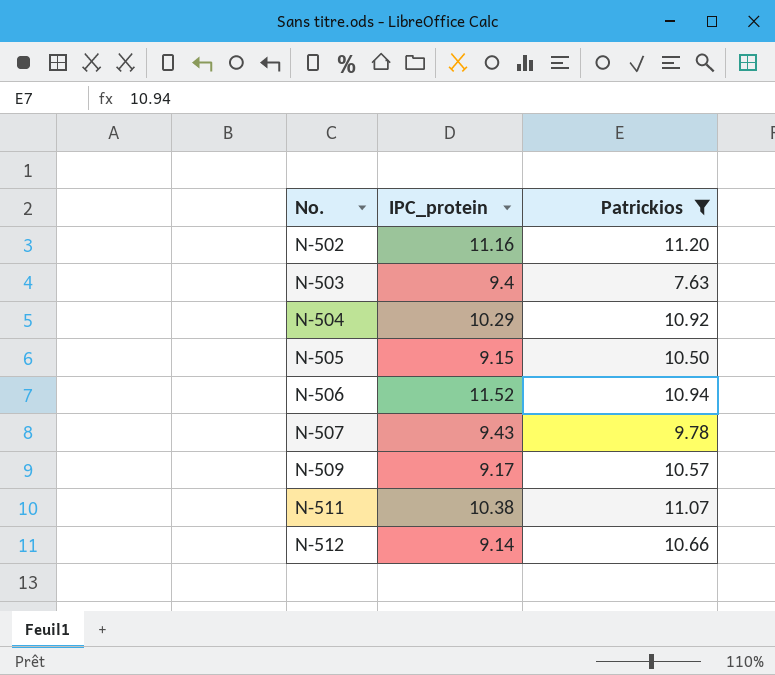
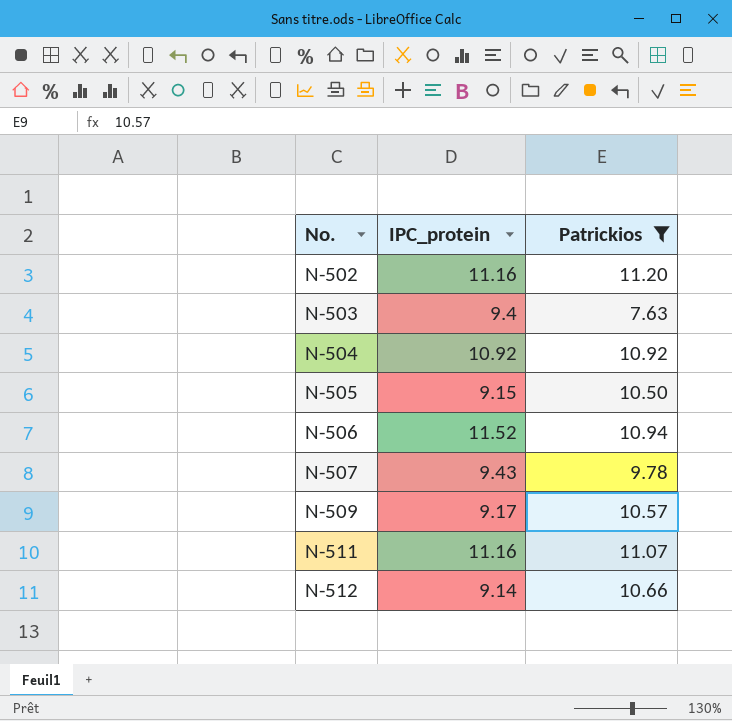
N-504 | IPC_protein: 10.29 -> 10.92
N-511 | IPC_protein: 10.38 -> 11.16

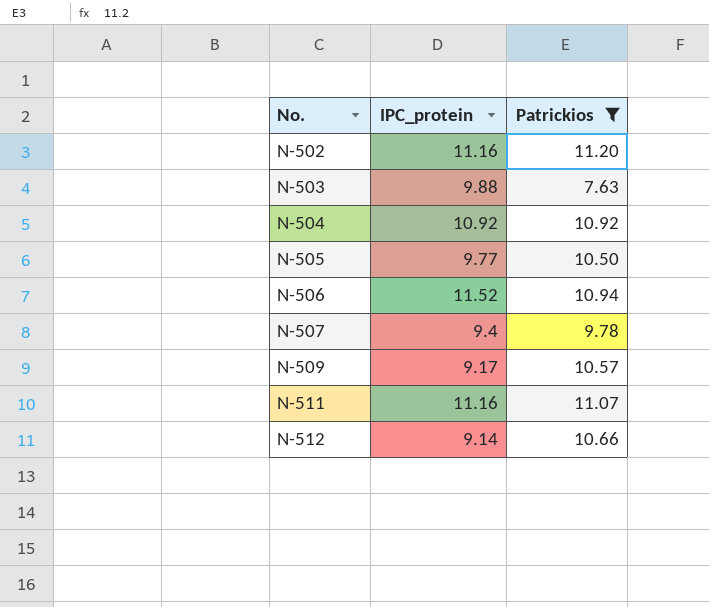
N-503 | IPC_protein: 9.4 -> 9.88
N-505 | IPC_protein: 9.15 -> 9.77
N-507 | IPC_protein: 9.43 -> 9.4

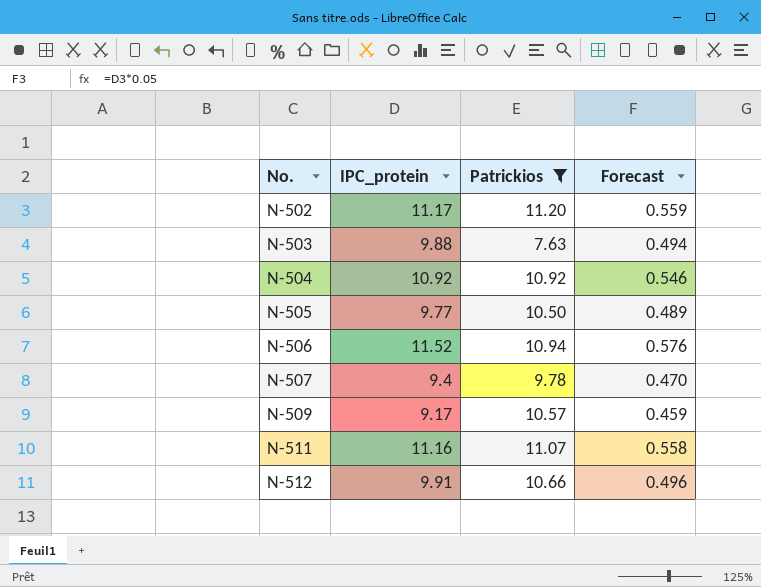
column Forecast | formula: none -> [IPC_protein] * 0.05
N-502 | IPC_protein: 11.16 -> 11.17
N-512 | IPC_protein: 9.14 -> 9.91

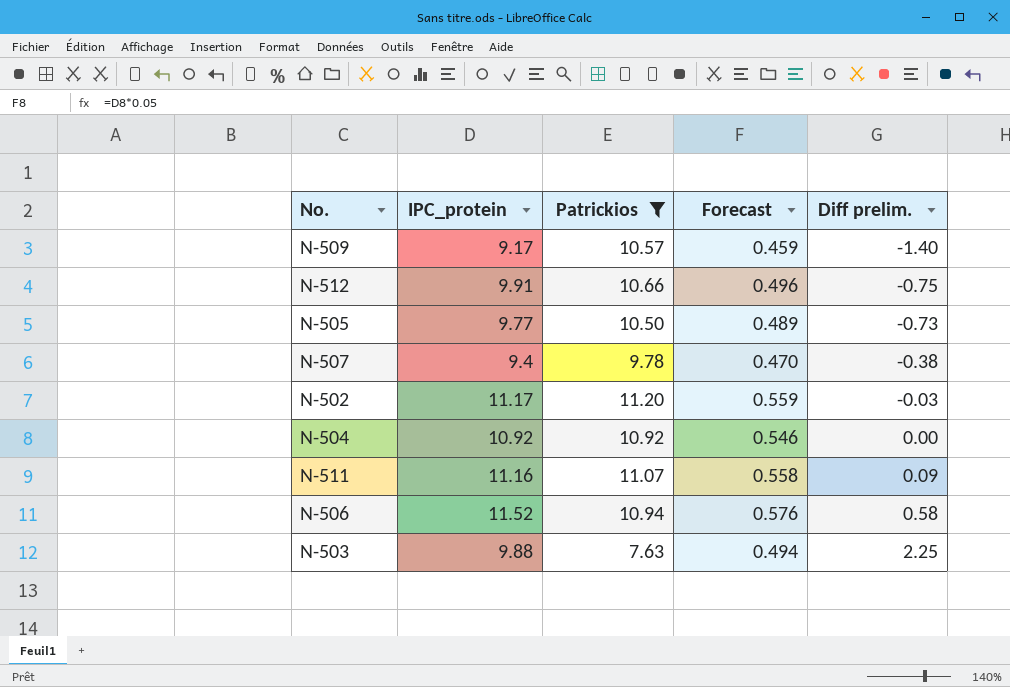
row order: No. ascending -> Diff prelim. ascending
column Diff prelim. | formula: none -> [IPC_protein] - [Patrickios]

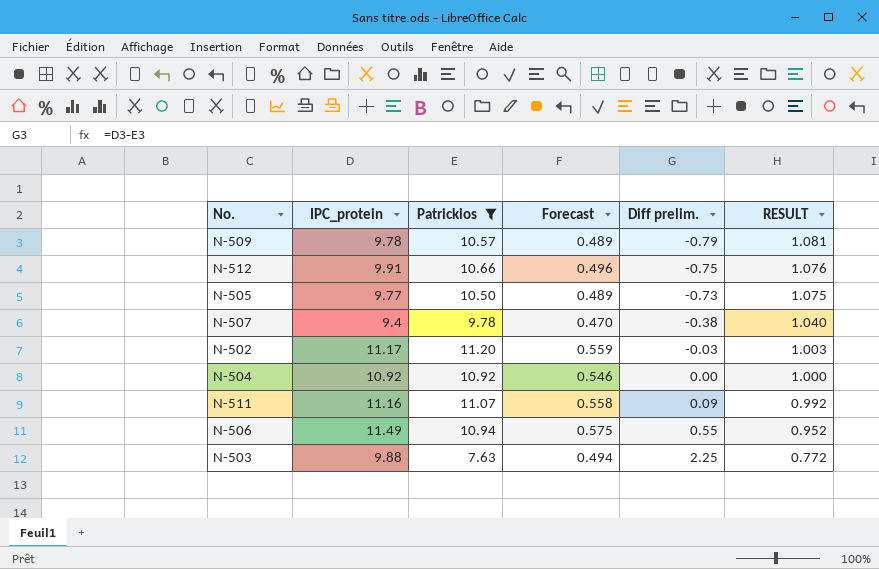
column RESULT | formula: none -> [Patrickios] / [IPC_protein]
N-509 | IPC_protein: 9.17 -> 9.78
N-509 | Forecast: 0.459 -> 0.489
N-509 | Diff prelim.: -1.40 -> -0.79
N-506 | IPC_protein: 11.52 -> 11.49
N-506 | Forecast: 0.576 -> 0.575
N-506 | Diff prelim.: 0.58 -> 0.55

